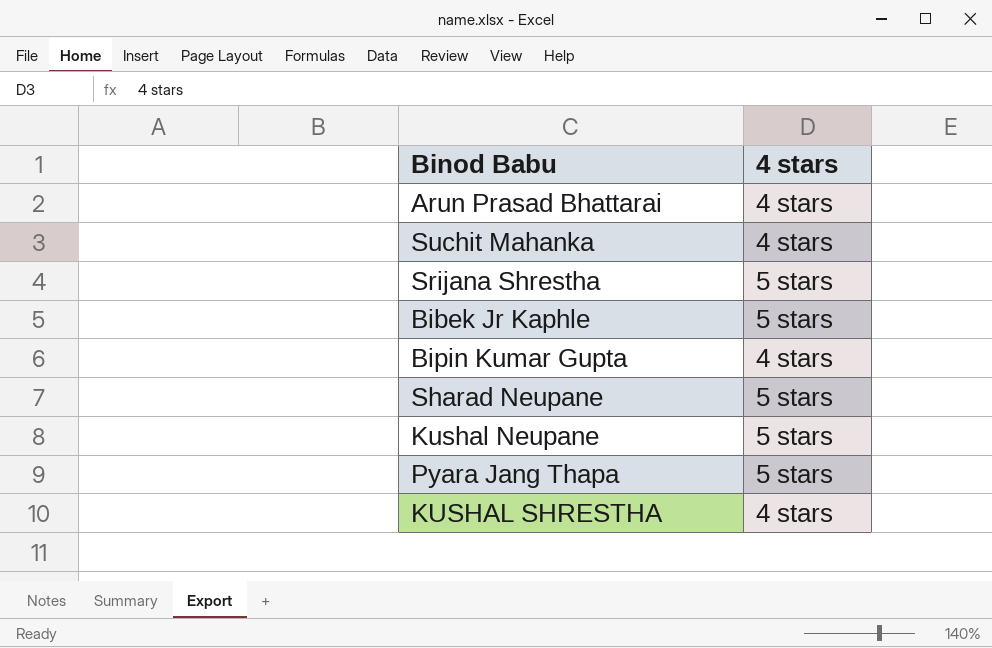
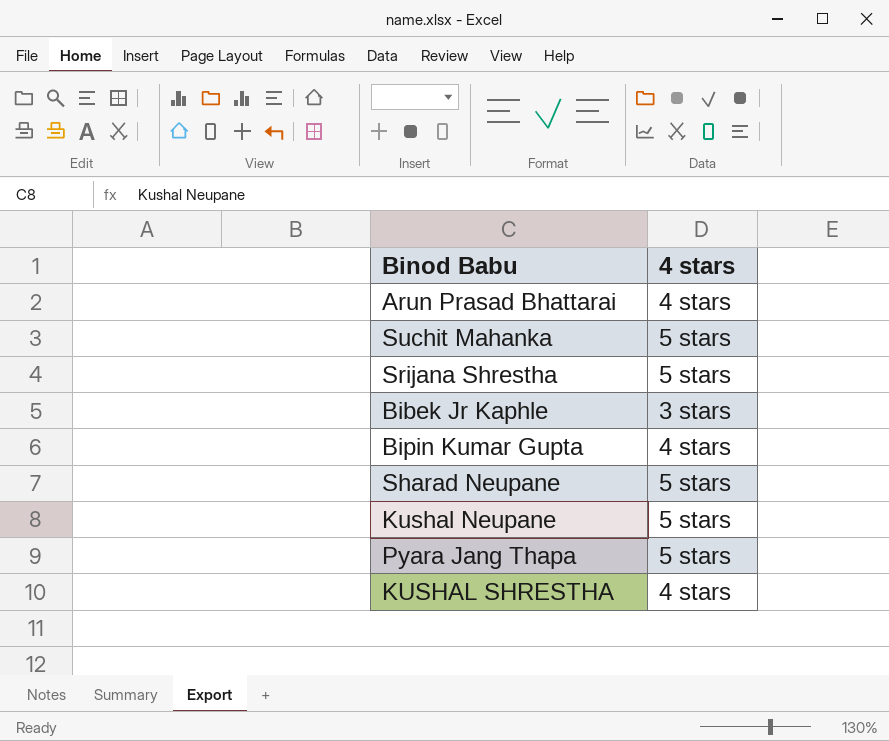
Suchit Mahanka | 4 stars: 4 stars -> 5 stars
Bibek Jr Kaphle | 4 stars: 5 stars -> 3 stars

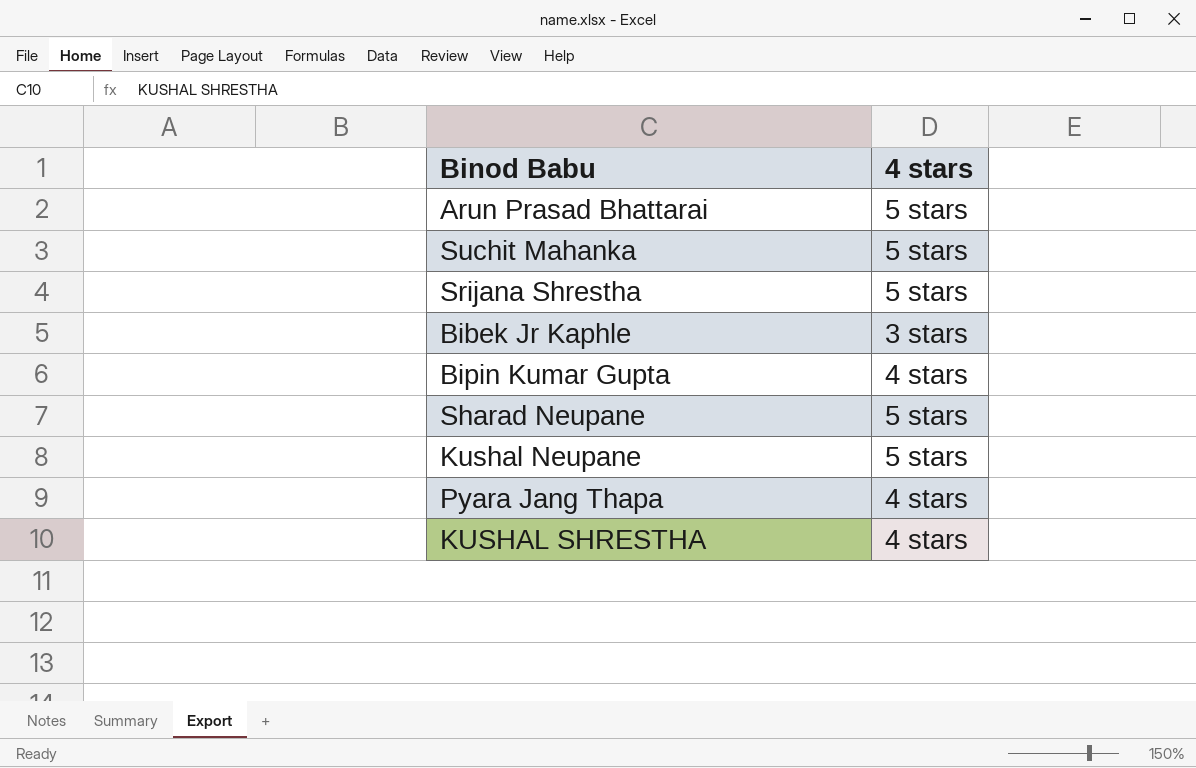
Arun Prasad Bhattarai | 4 stars: 4 stars -> 5 stars
Pyara Jang Thapa | 4 stars: 5 stars -> 4 stars

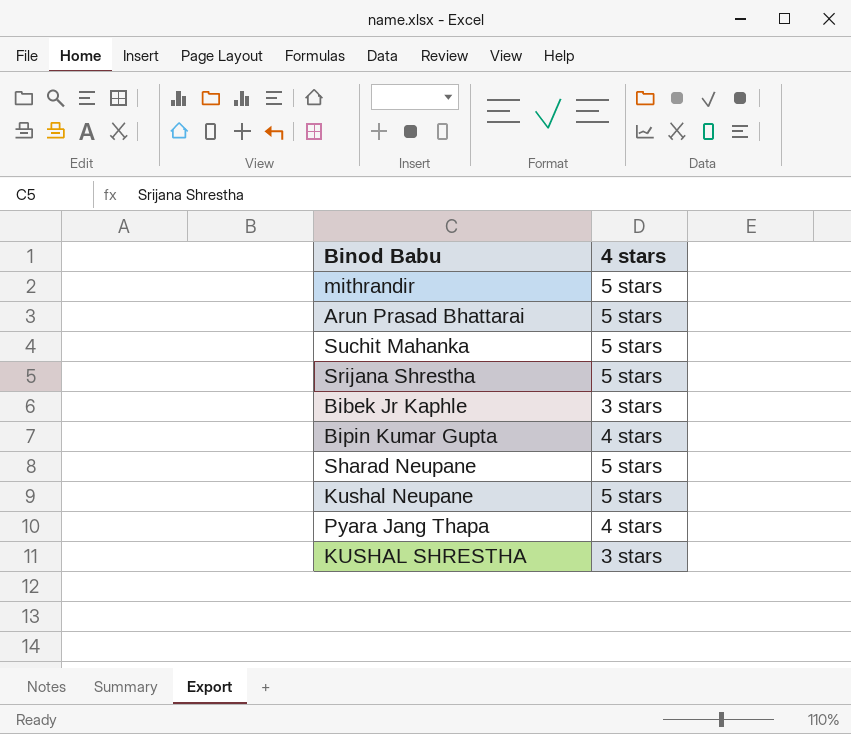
row mithrandir: none -> 5 stars
KUSHAL SHRESTHA | 4 stars: 4 stars -> 3 stars

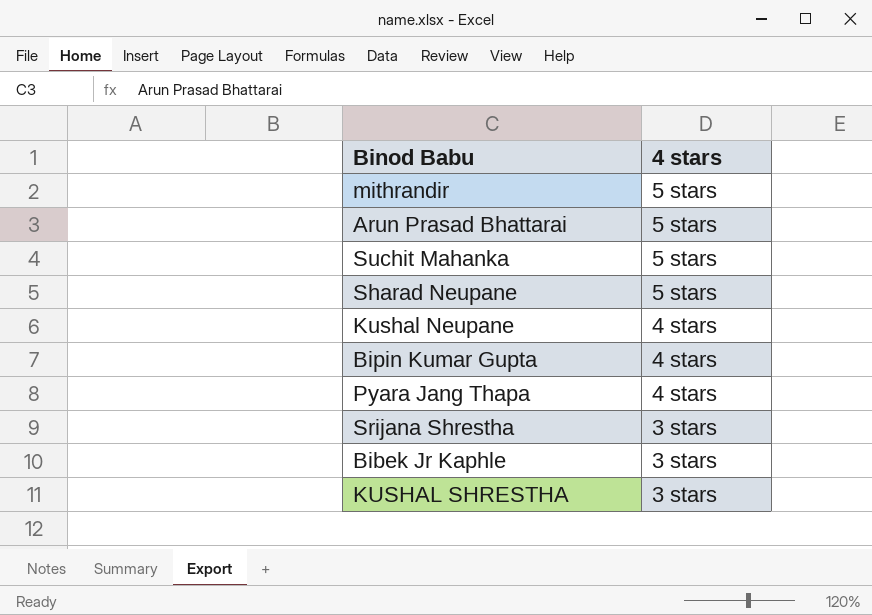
row order: none -> 4 stars descending
Kushal Neupane | 4 stars: 5 stars -> 4 stars
Srijana Shrestha | 4 stars: 5 stars -> 3 stars

